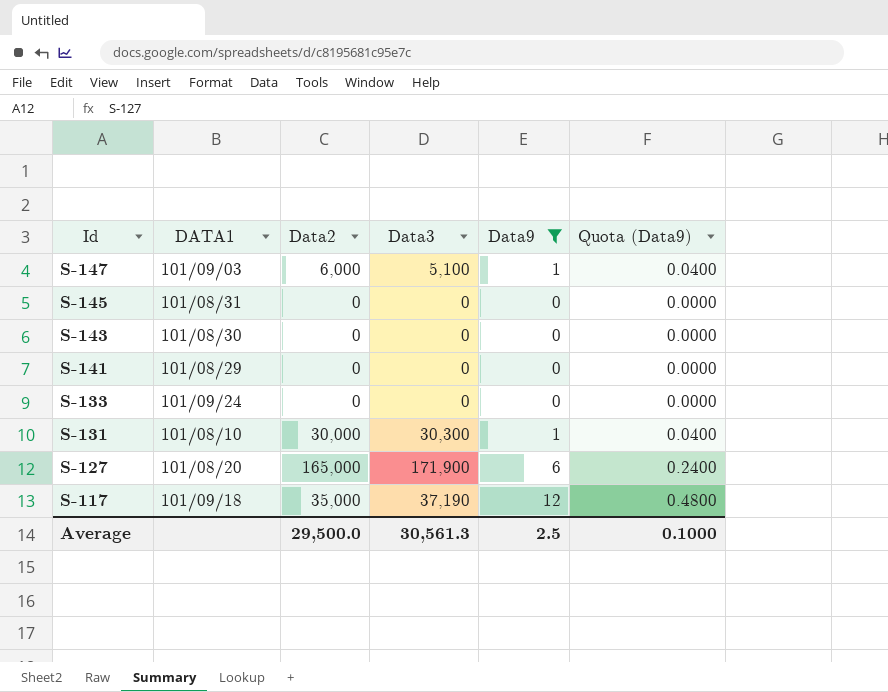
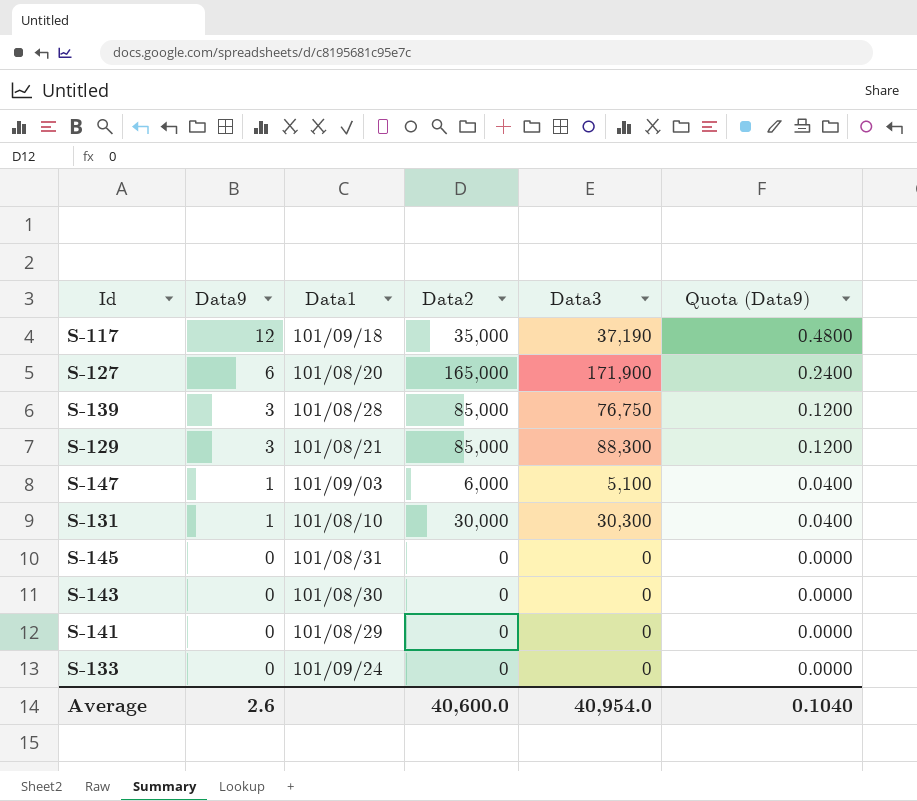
filter: Data9 != 3 -> none
row order: Id descending -> Data9 descending
column Data9 | position: 5 -> 2
column name: DATA1 -> Data1
Average | Data9: 2.5 -> 2.6
Average | Data2: 29,500.0 -> 40,600.0
Average | Data3: 30,561.3 -> 40,954.0
Average | Quota (Data9): 0.1000 -> 0.1040

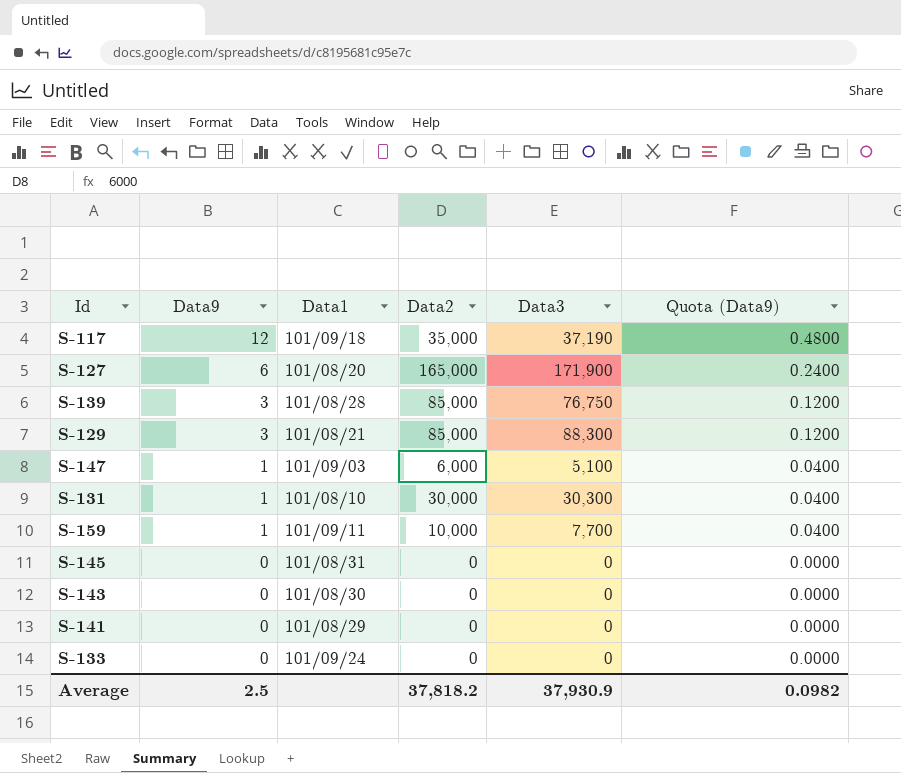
row S-159: none -> 1 | 101/09/11 | 10,000 | 7,700 | 0.0400
Average | Data9: 2.6 -> 2.5
Average | Data2: 40,600.0 -> 37,818.2
Average | Data3: 40,954.0 -> 37,930.9
Average | Quota (Data9): 0.1040 -> 0.0982

